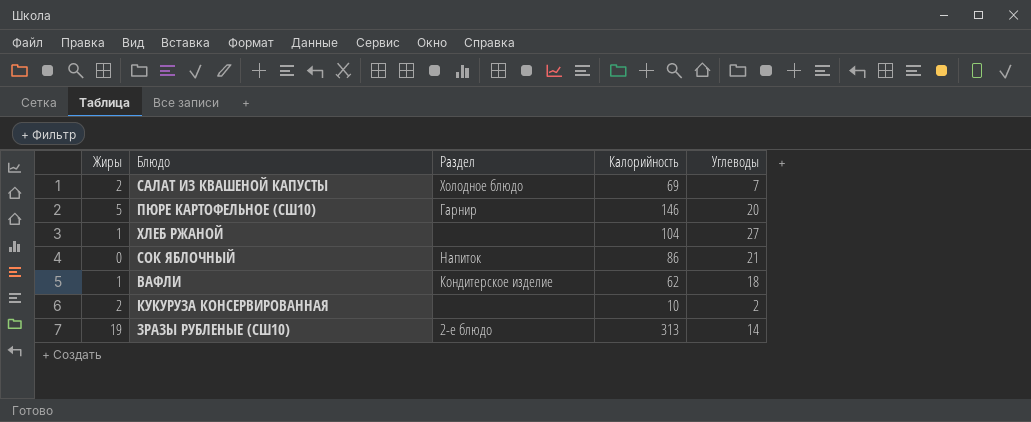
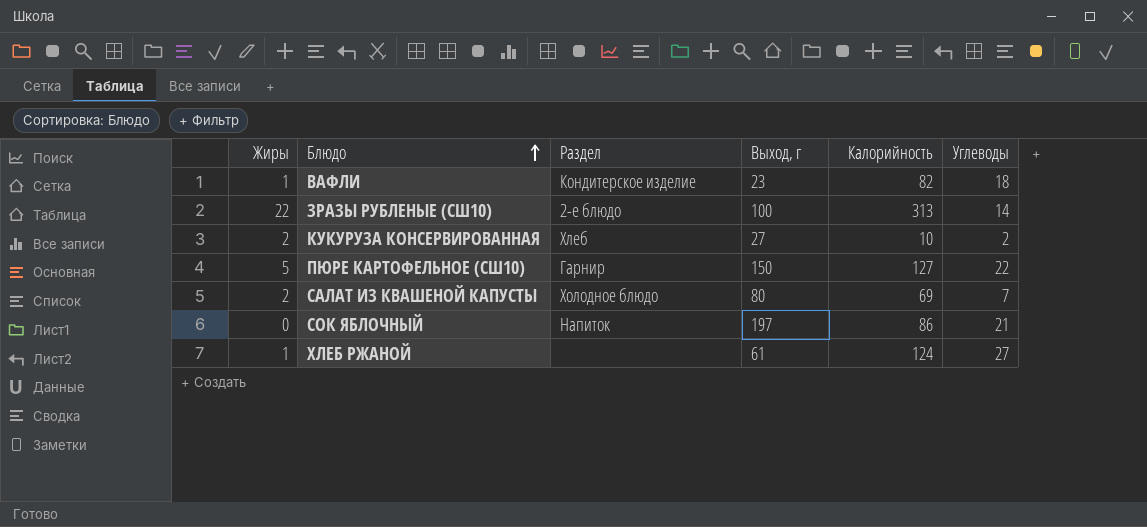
row order: none -> Блюдо ascending
column Выход, г | position: none -> 4
ВАФЛИ | Калорийность: 62 -> 82
ЗРАЗЫ РУБЛЕНЫЕ (СШ10) | Жиры: 19 -> 22
КУКУРУЗА КОНСЕРВИРОВАННАЯ | Раздел: none -> Хлеб
ПЮРЕ КАРТОФЕЛЬНОЕ (СШ10) | Калорийность: 146 -> 127
ПЮРЕ КАРТОФЕЛЬНОЕ (СШ10) | Углеводы: 20 -> 22
ХЛЕБ РЖАНОЙ | Калорийность: 104 -> 124

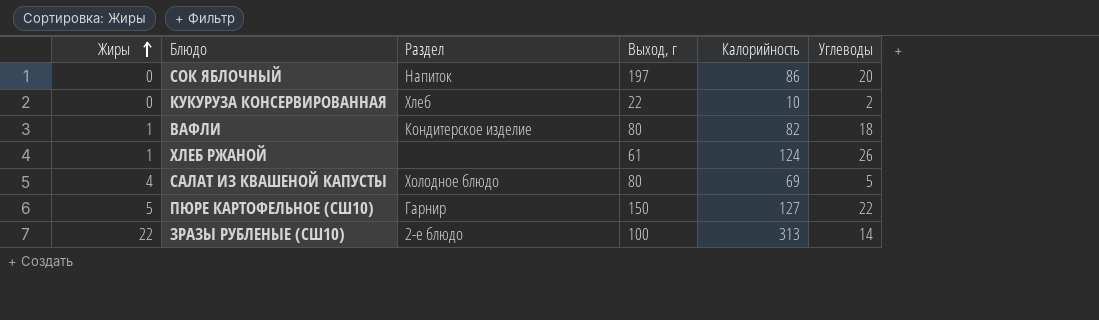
row order: Блюдо ascending -> Жиры ascending
СОК ЯБЛОЧНЫЙ | Углеводы: 21 -> 20
КУКУРУЗА КОНСЕРВИРОВАННАЯ | Жиры: 2 -> 0
КУКУРУЗА КОНСЕРВИРОВАННАЯ | Выход, г: 27 -> 22
ВАФЛИ | Выход, г: 23 -> 80
ХЛЕБ РЖАНОЙ | Углеводы: 27 -> 26
САЛАТ ИЗ КВАШЕНОЙ КАПУСТЫ | Жиры: 2 -> 4
САЛАТ ИЗ КВАШЕНОЙ КАПУСТЫ | Углеводы: 7 -> 5

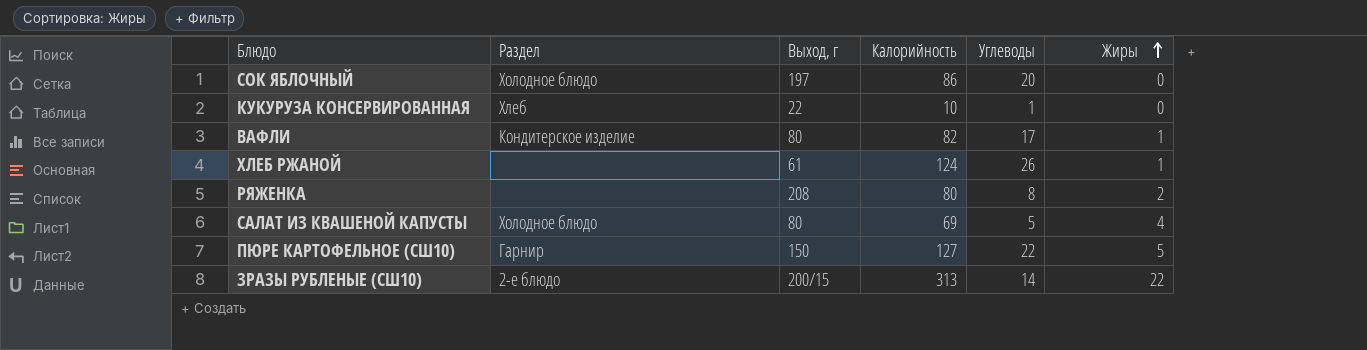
column Жиры | position: 1 -> 6
СОК ЯБЛОЧНЫЙ | Раздел: Напиток -> Холодное блюдо
КУКУРУЗА КОНСЕРВИРОВАННАЯ | Углеводы: 2 -> 1
ВАФЛИ | Углеводы: 18 -> 17
row РЯЖЕНКА: none -> none | 208 | 80 | 8 | 2
ЗРАЗЫ РУБЛЕНЫЕ (СШ10) | Выход, г: 100 -> 200/15

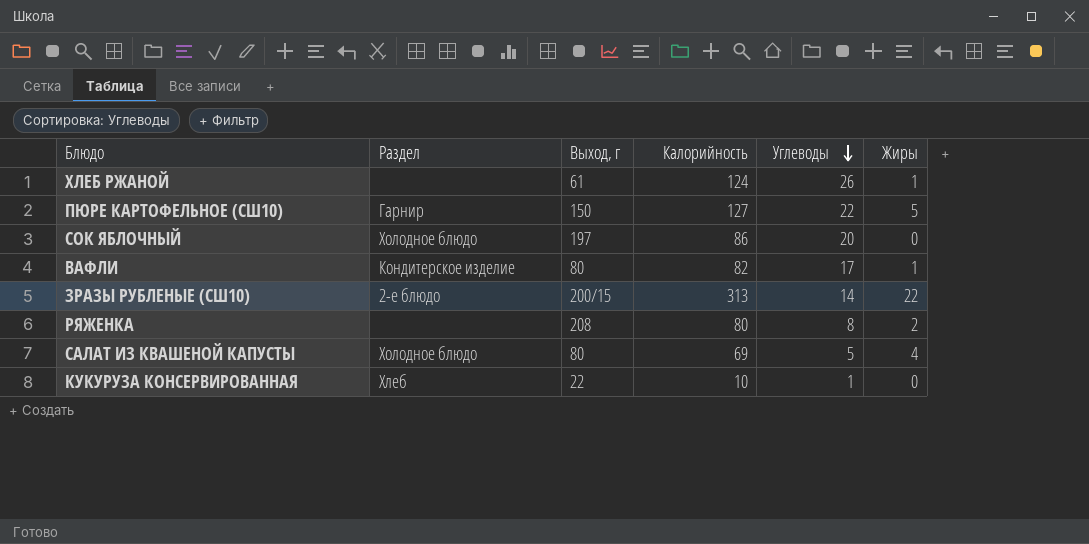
row order: Жиры ascending -> Углеводы descending

